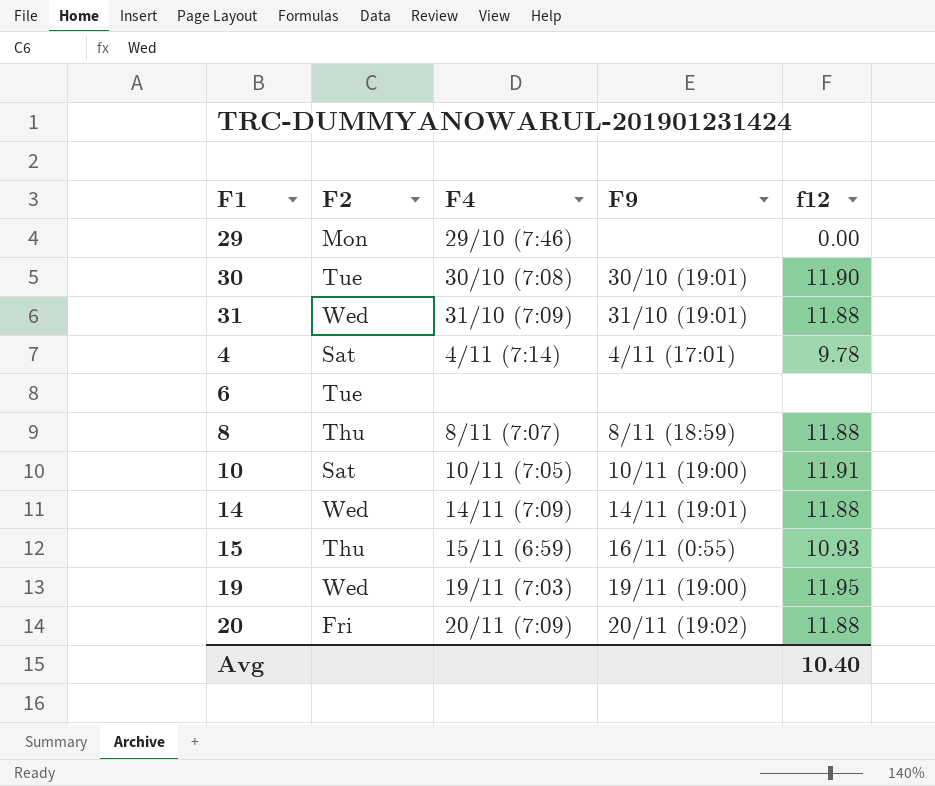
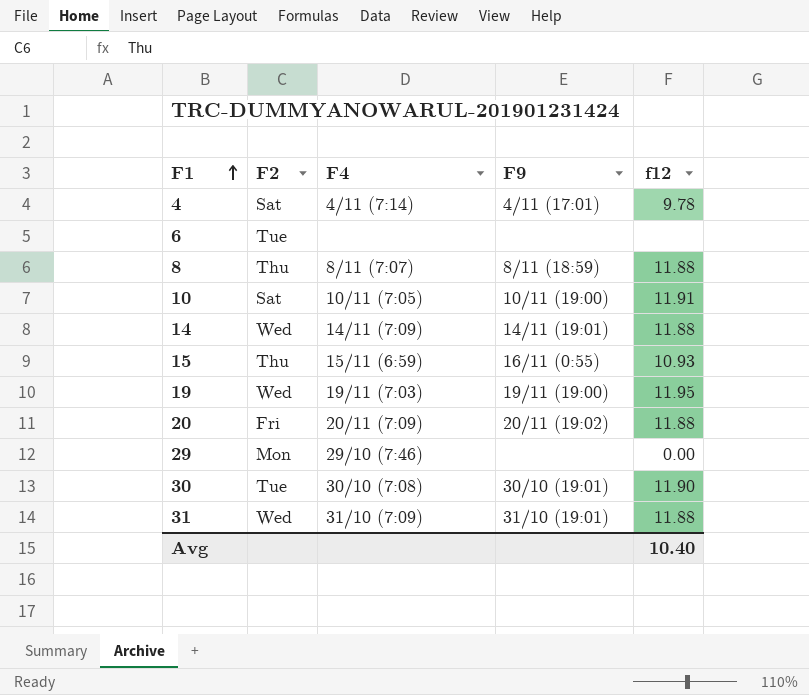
row order: none -> F1 ascending

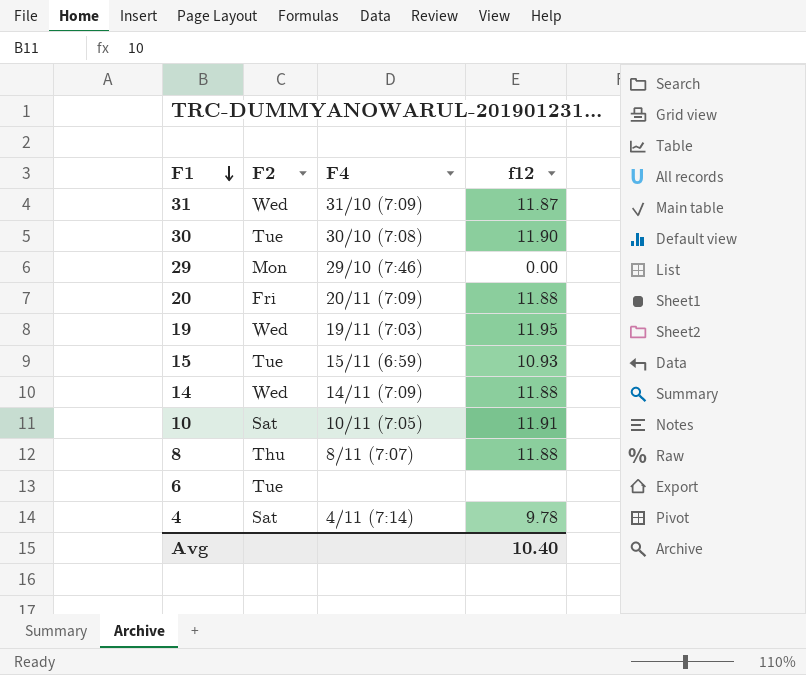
row order: F1 ascending -> F1 descending
column F9 | position: 4 -> none
31 | f12: 11.88 -> 11.87
15 | F2: Thu -> Tue

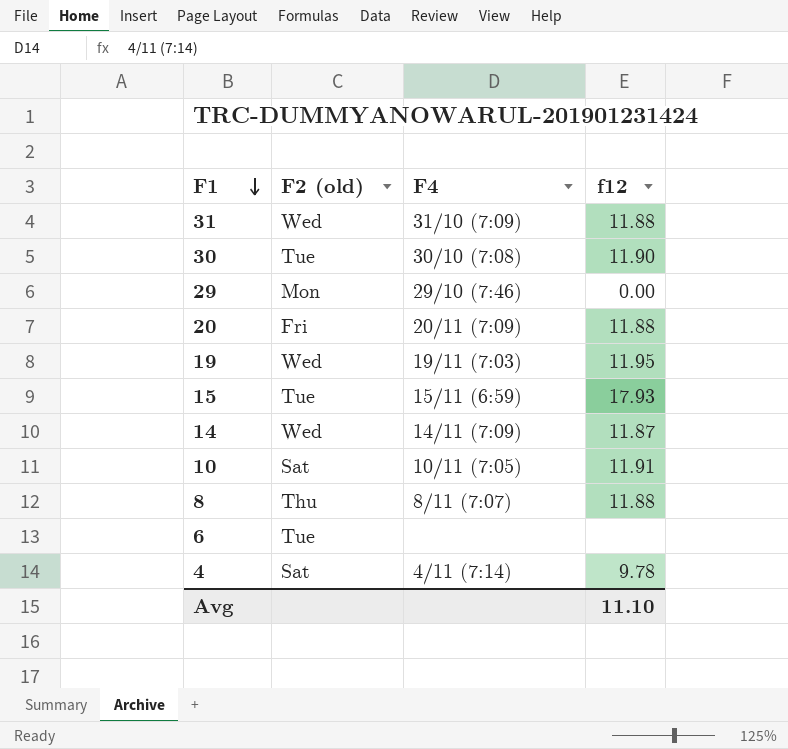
column name: F2 -> F2 (old)
31 | f12: 11.87 -> 11.88
15 | f12: 10.93 -> 17.93
14 | f12: 11.88 -> 11.87
Avg | f12: 10.40 -> 11.10

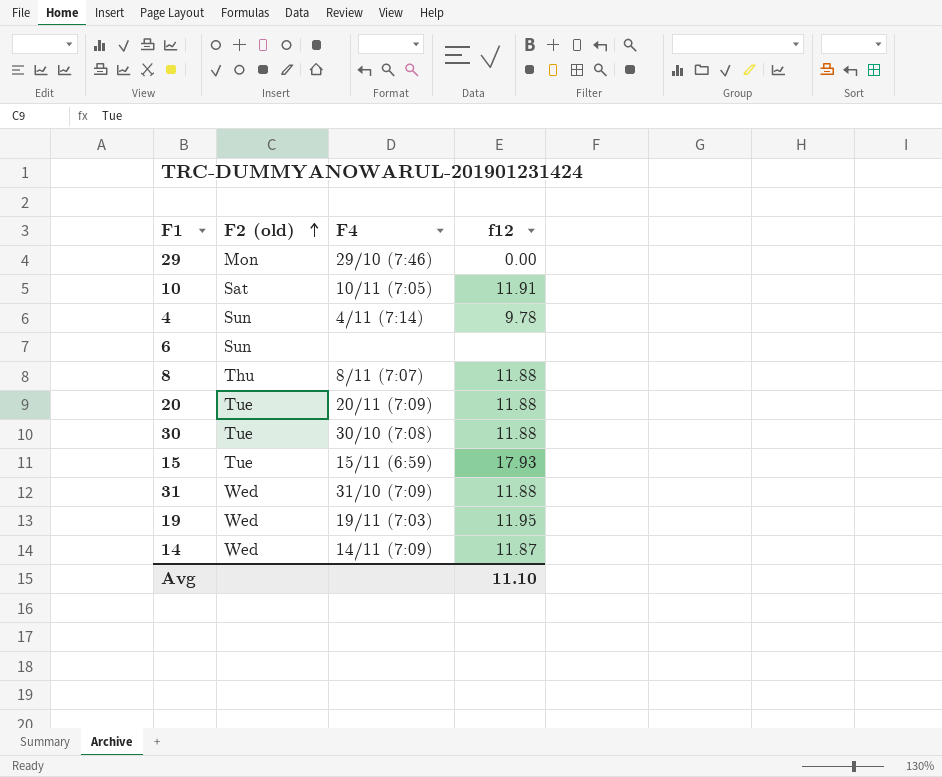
row order: F1 descending -> F2 (old) ascending
4 | F2 (old): Sat -> Sun
6 | F2 (old): Tue -> Sun
20 | F2 (old): Fri -> Tue
30 | f12: 11.90 -> 11.88

